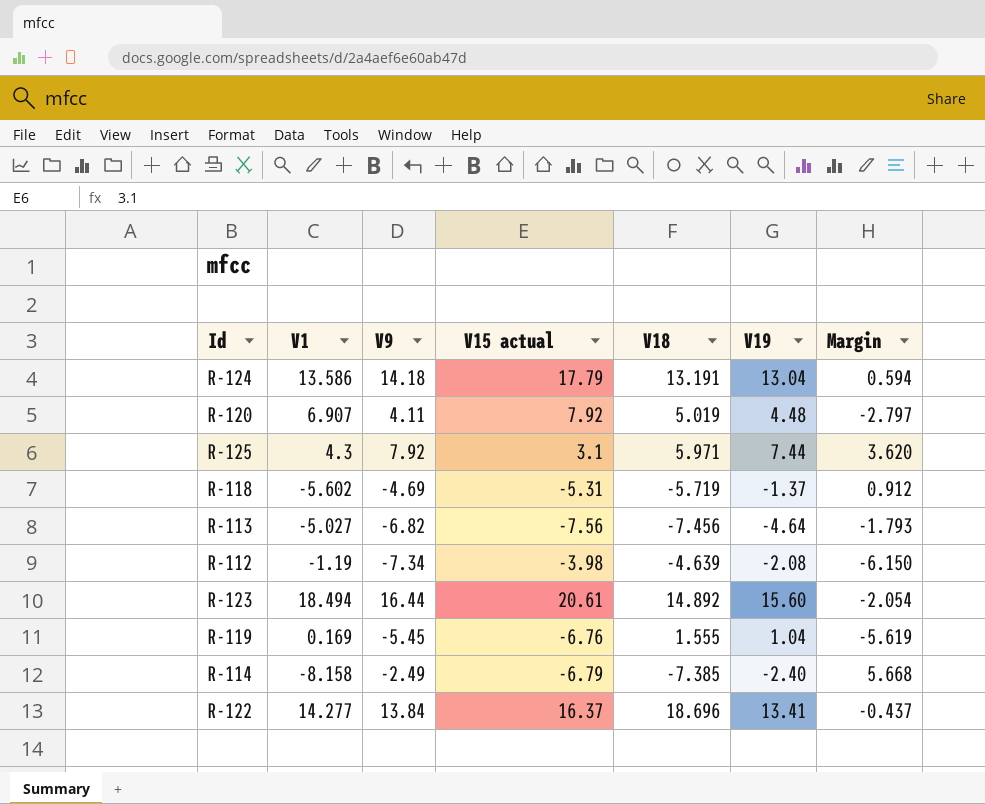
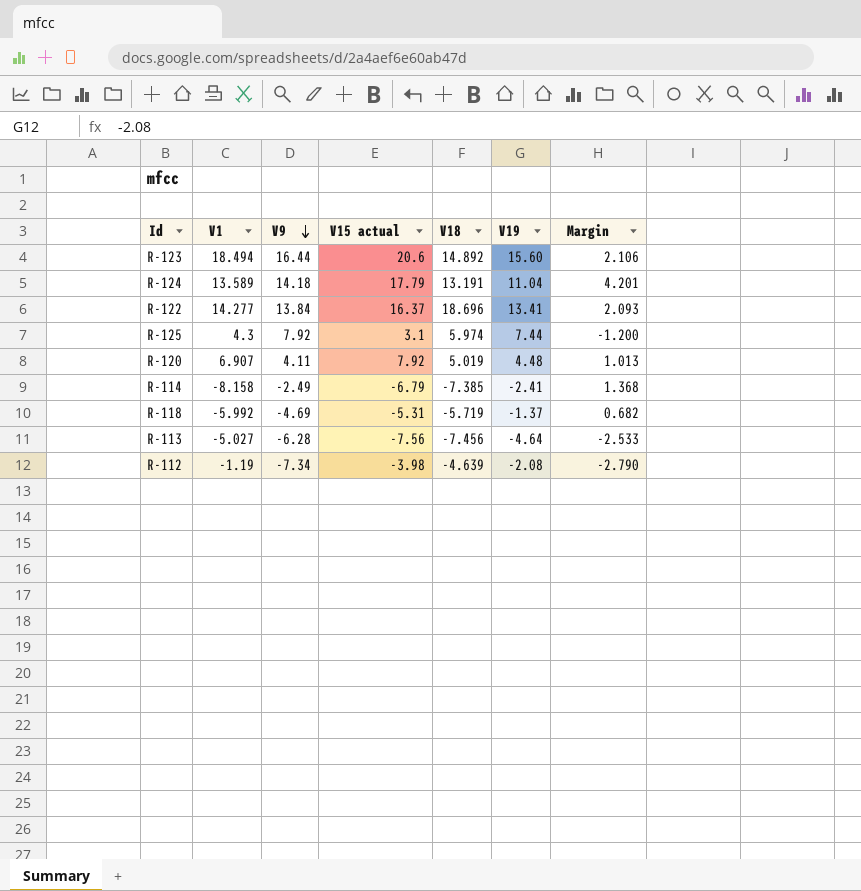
row order: none -> V9 descending
column Margin | formula: [V9] - [V1] -> [V15 actual] - [V1]
row R-119: 0.169 | -5.45 | -6.76 | 1.555 | 1.04 | -5.619 -> none
R-123 | V15 actual: 20.61 -> 20.6
R-124 | V1: 13.586 -> 13.589
R-124 | V19: 13.04 -> 11.04
R-125 | V18: 5.971 -> 5.974
R-114 | V19: -2.40 -> -2.41
R-118 | V1: -5.602 -> -5.992
R-113 | V9: -6.82 -> -6.28

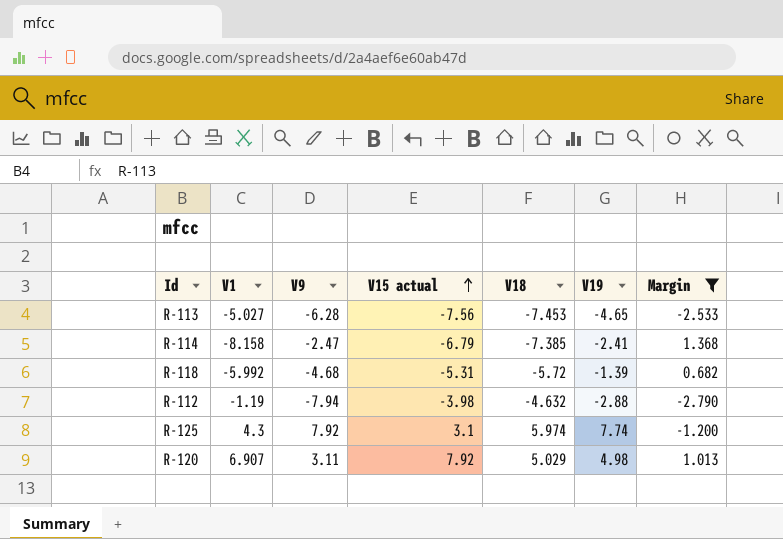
filter: none -> Margin <= 1.368
row order: V9 descending -> V15 actual ascending
R-113 | V18: -7.456 -> -7.453
R-113 | V19: -4.64 -> -4.65
R-114 | V9: -2.49 -> -2.47
R-118 | V9: -4.69 -> -4.68
R-118 | V18: -5.719 -> -5.72
R-118 | V19: -1.37 -> -1.39
R-112 | V9: -7.34 -> -7.94
R-112 | V18: -4.639 -> -4.632
R-112 | V19: -2.08 -> -2.88
R-125 | V19: 7.44 -> 7.74
R-120 | V9: 4.11 -> 3.11
R-120 | V18: 5.019 -> 5.029
R-120 | V19: 4.48 -> 4.98

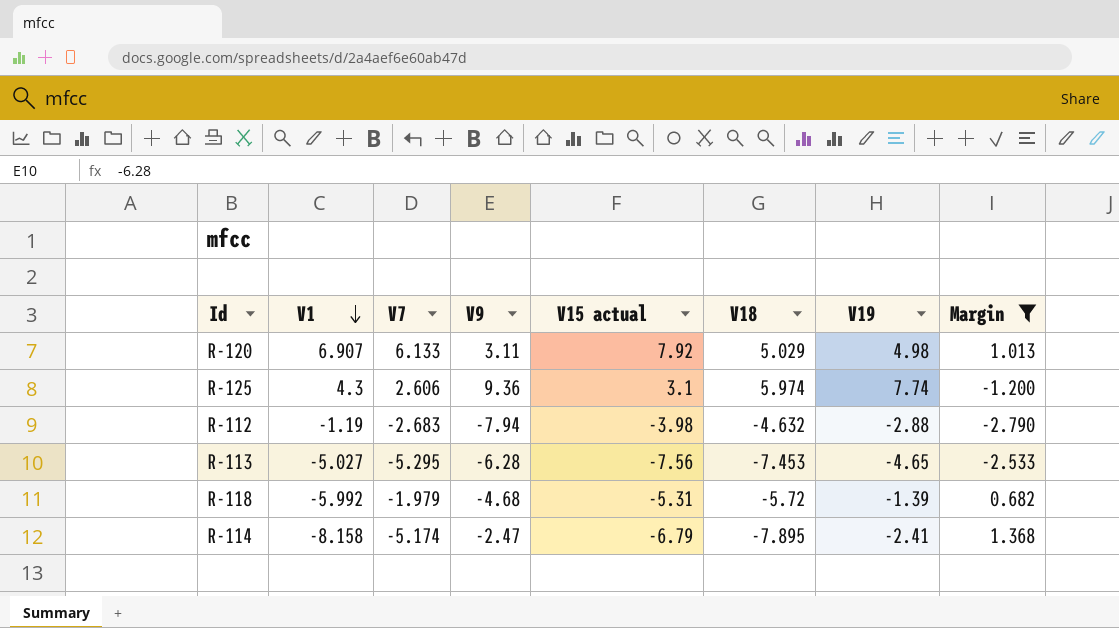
row order: V15 actual ascending -> V1 descending
column V7 | position: none -> 3
R-125 | V9: 7.92 -> 9.36
R-114 | V18: -7.385 -> -7.895

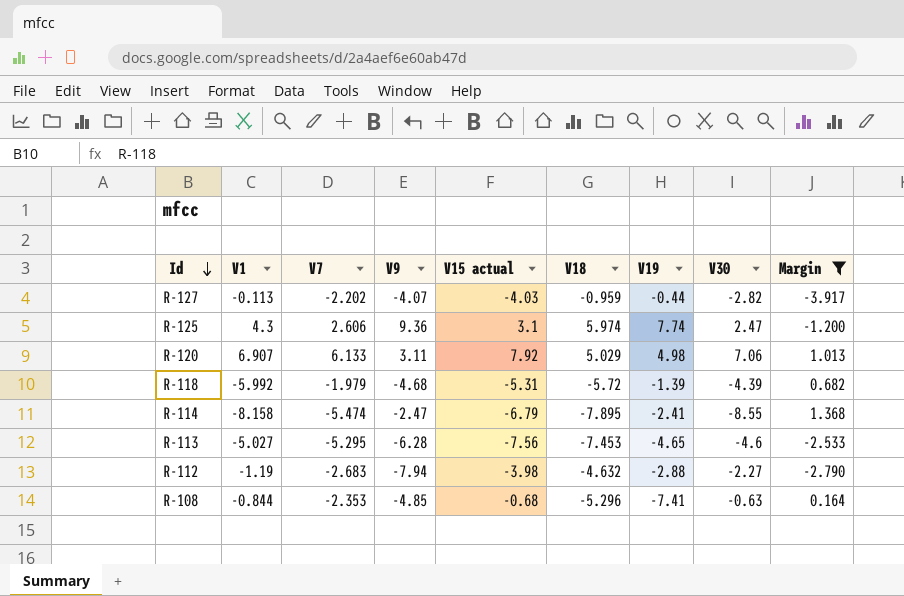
row order: V1 descending -> Id descending
column V30 | position: none -> 8
row R-127: none -> -0.113 | -2.202 | -4.07 | -4.03 | -0.959 | -0.44 | -2.82 | -3.917
R-114 | V7: -5.174 -> -5.474
row R-108: none -> -0.844 | -2.353 | -4.85 | -0.68 | -5.296 | -7.41 | -0.63 | 0.164

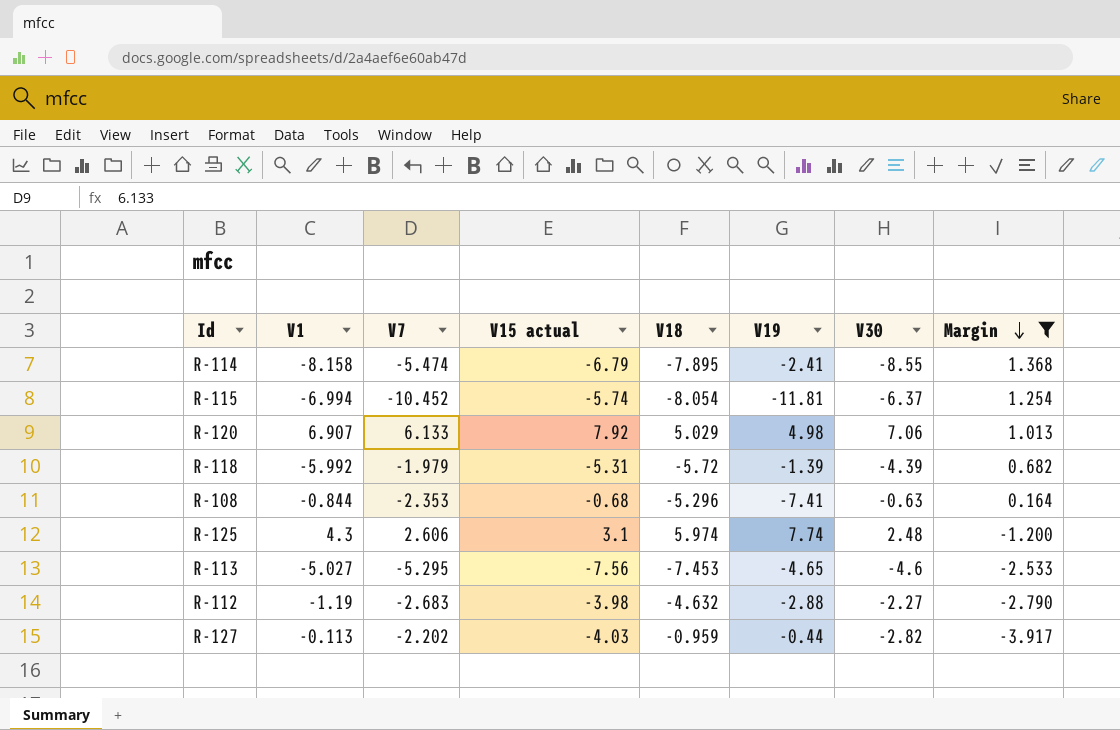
row order: Id descending -> Margin descending
column V9 | position: 4 -> none
row R-115: none -> -6.994 | -10.452 | -5.74 | -8.054 | -11.81 | -6.37 | 1.254
R-125 | V30: 2.47 -> 2.48

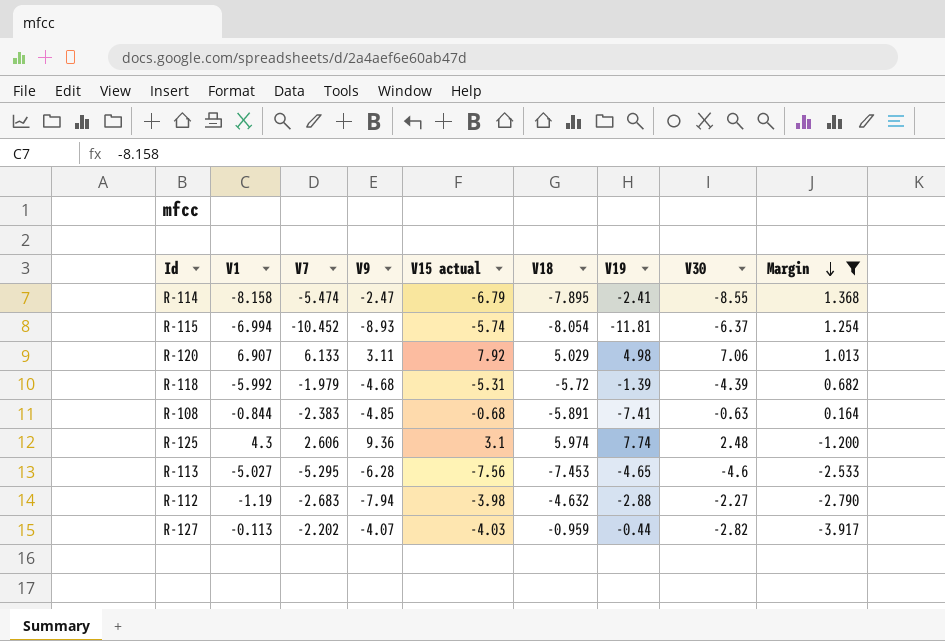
column V9 | position: none -> 4
R-108 | V7: -2.353 -> -2.383
R-108 | V18: -5.296 -> -5.891

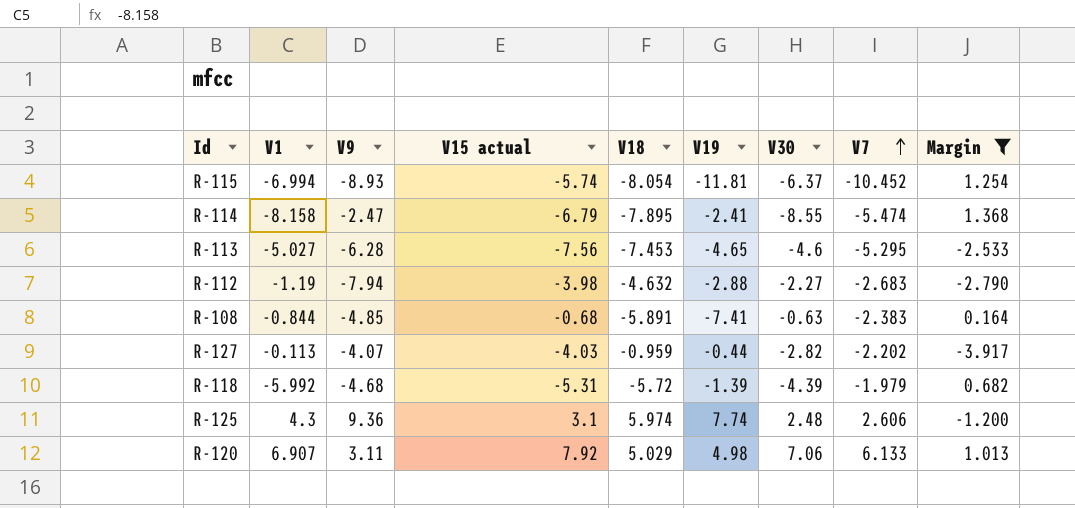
row order: Margin descending -> V7 ascending
column V7 | position: 3 -> 8

